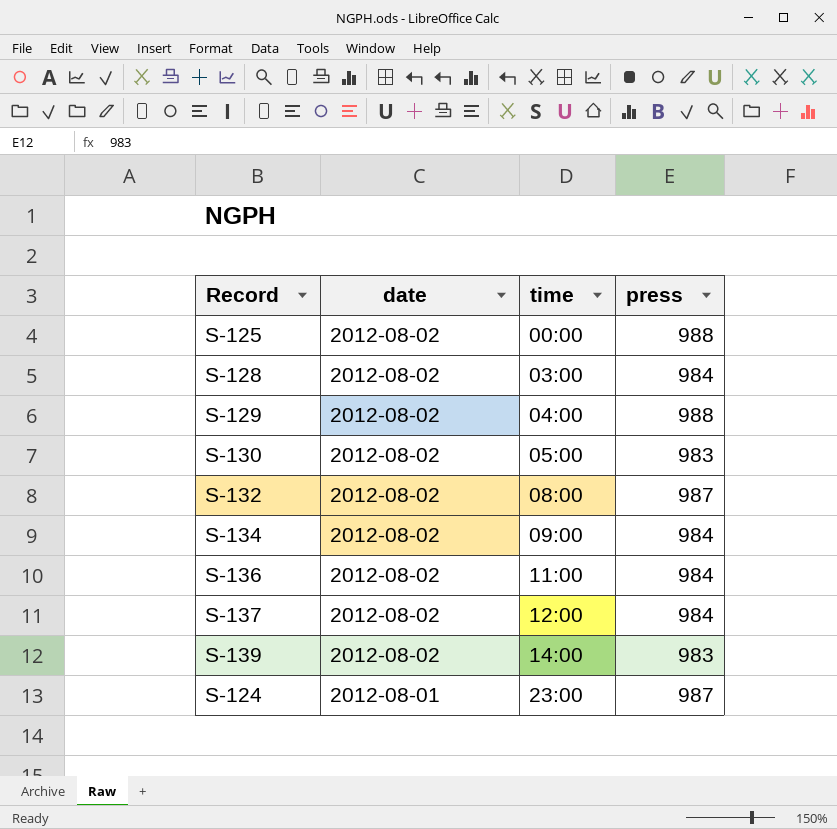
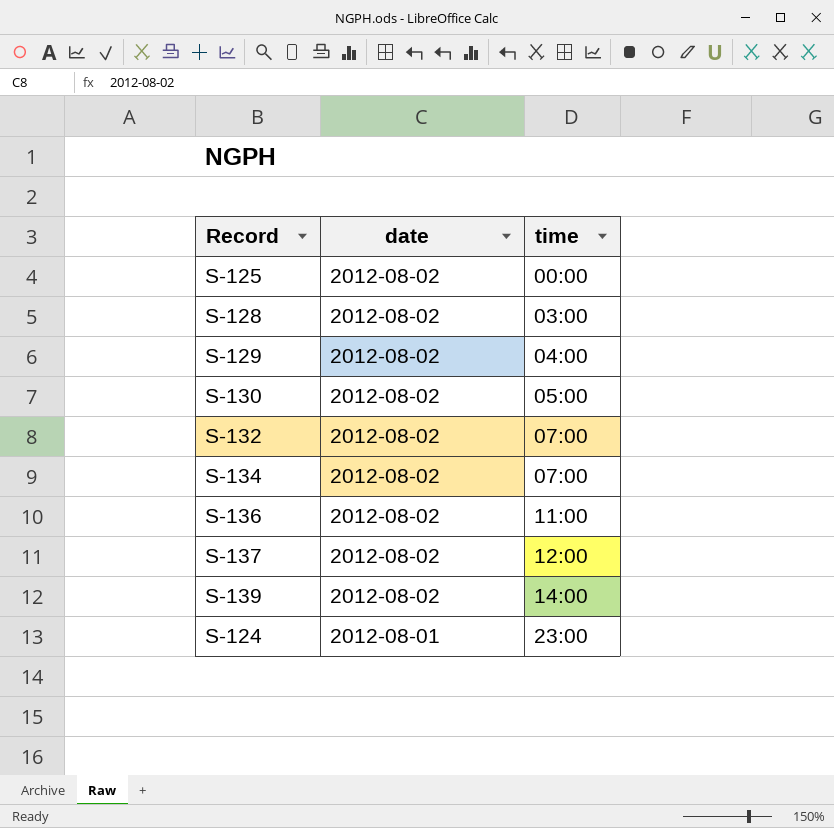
column press | position: 4 -> none
S-132 | time: 08:00 -> 07:00
S-134 | time: 09:00 -> 07:00

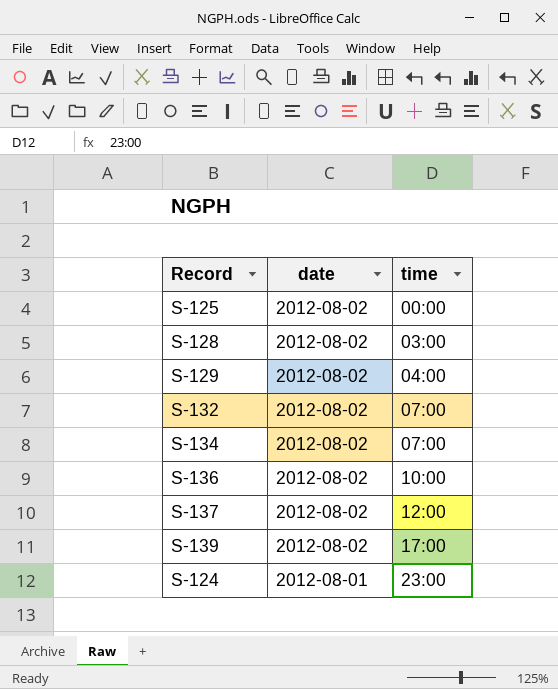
row S-130: 2012-08-02 | 05:00 -> none
S-136 | time: 11:00 -> 10:00
S-139 | time: 14:00 -> 17:00

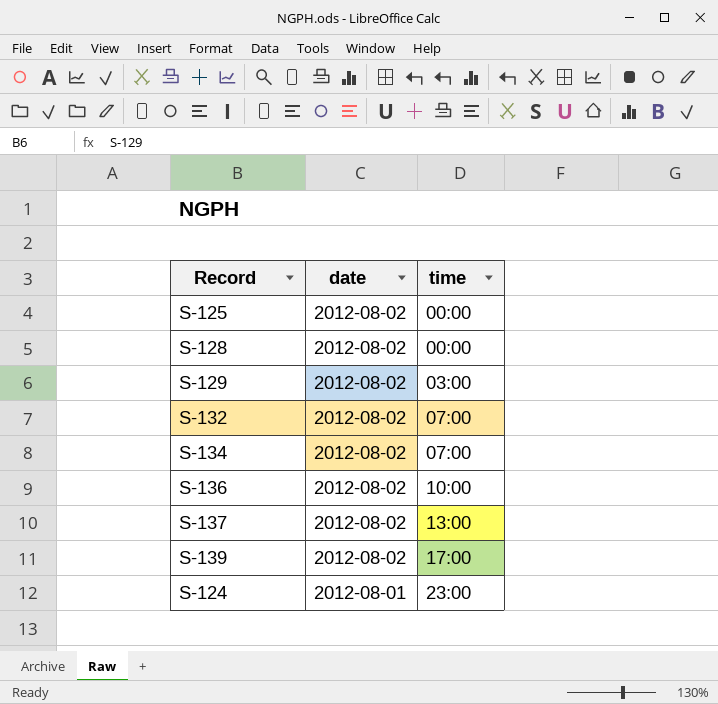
S-128 | time: 03:00 -> 00:00
S-129 | time: 04:00 -> 03:00
S-137 | time: 12:00 -> 13:00

